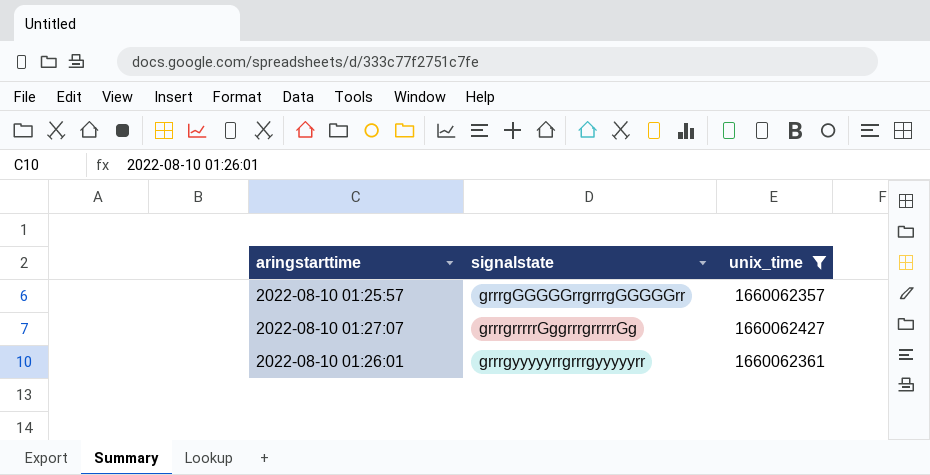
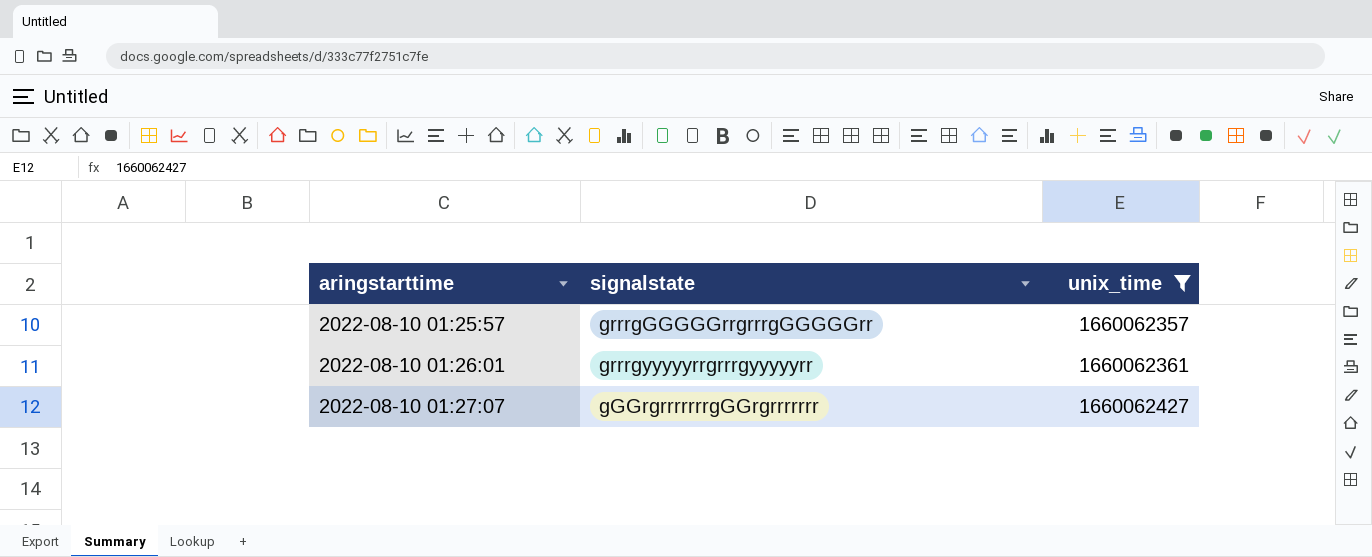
row order: signalstate ascending -> aringstarttime ascending
2022-08-10 01:27:07 | signalstate: grrrgrrrrrGggrrrgrrrrrGg -> gGGrgrrrrrrrgGGrgrrrrrrr

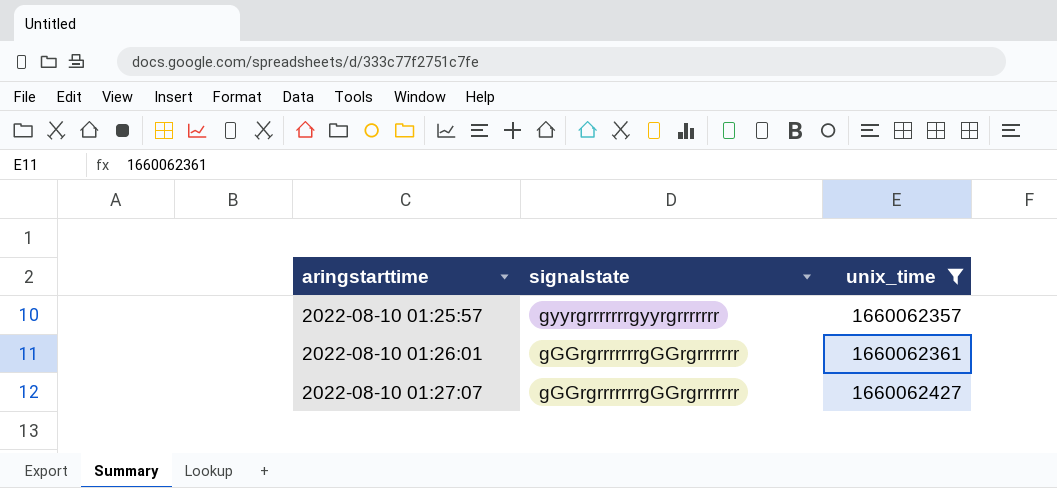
2022-08-10 01:25:57 | signalstate: grrrgGGGGGrrgrrrgGGGGGrr -> gyyrgrrrrrrrgyyrgrrrrrrr
2022-08-10 01:26:01 | signalstate: grrrgyyyyyrrgrrrgyyyyyrr -> gGGrgrrrrrrrgGGrgrrrrrrr

